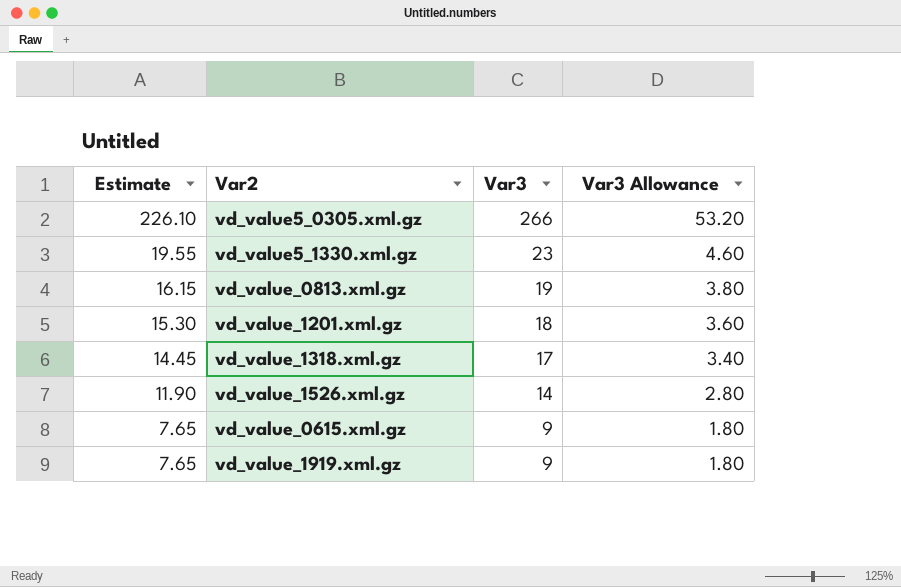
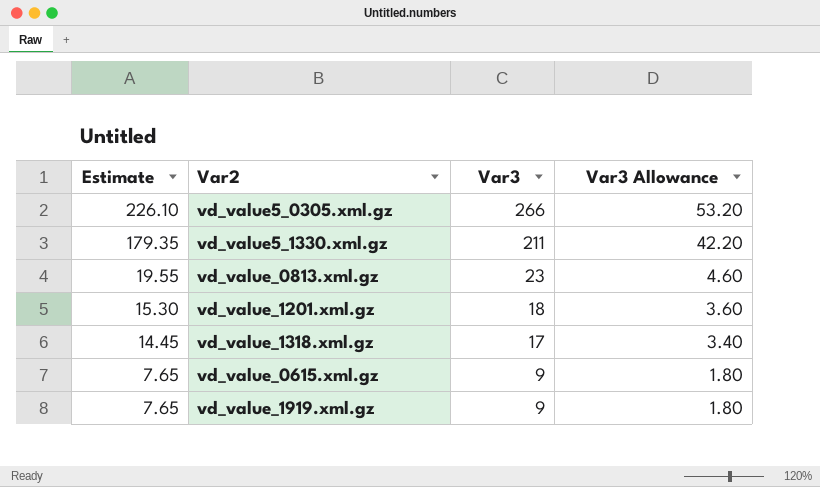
row vd_value_1526.xml.gz: 11.90 | 14 | 2.80 -> none
vd_value5_1330.xml.gz | Estimate: 19.55 -> 179.35
vd_value5_1330.xml.gz | Var3: 23 -> 211
vd_value5_1330.xml.gz | Var3 Allowance: 4.60 -> 42.20
vd_value_0813.xml.gz | Estimate: 16.15 -> 19.55
vd_value_0813.xml.gz | Var3: 19 -> 23
vd_value_0813.xml.gz | Var3 Allowance: 3.80 -> 4.60

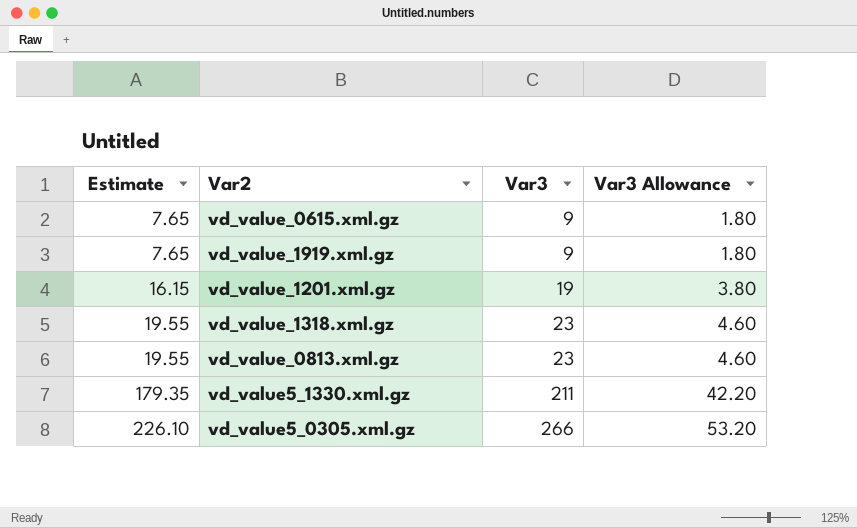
row order: Estimate descending -> Estimate ascending
vd_value_1201.xml.gz | Estimate: 15.30 -> 16.15
vd_value_1201.xml.gz | Var3: 18 -> 19
vd_value_1201.xml.gz | Var3 Allowance: 3.60 -> 3.80
vd_value_1318.xml.gz | Estimate: 14.45 -> 19.55
vd_value_1318.xml.gz | Var3: 17 -> 23
vd_value_1318.xml.gz | Var3 Allowance: 3.40 -> 4.60

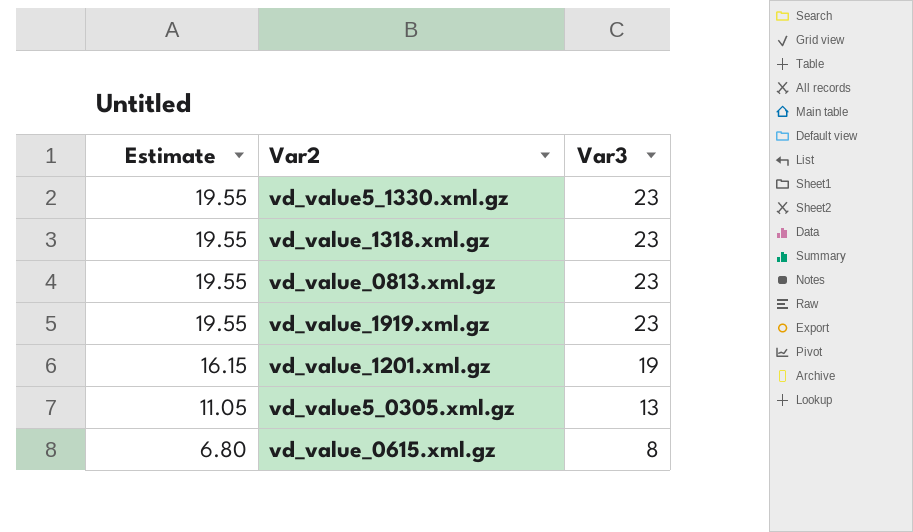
row order: Estimate ascending -> Estimate descending
column Var3 Allowance | formula: [Var3] * 0.2 -> none
vd_value5_1330.xml.gz | Estimate: 179.35 -> 19.55
vd_value5_1330.xml.gz | Var3: 211 -> 23
vd_value_1919.xml.gz | Estimate: 7.65 -> 19.55
vd_value_1919.xml.gz | Var3: 9 -> 23
vd_value5_0305.xml.gz | Estimate: 226.10 -> 11.05
vd_value5_0305.xml.gz | Var3: 266 -> 13
vd_value_0615.xml.gz | Estimate: 7.65 -> 6.80
vd_value_0615.xml.gz | Var3: 9 -> 8

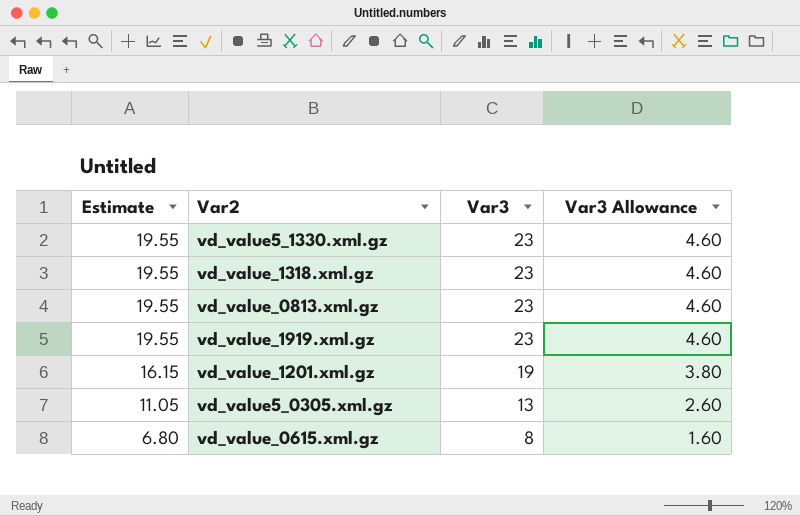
column Var3 Allowance | formula: none -> [Var3] * 0.2

